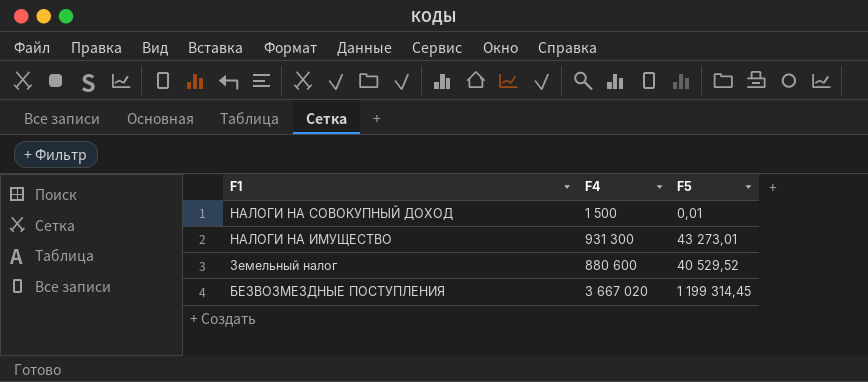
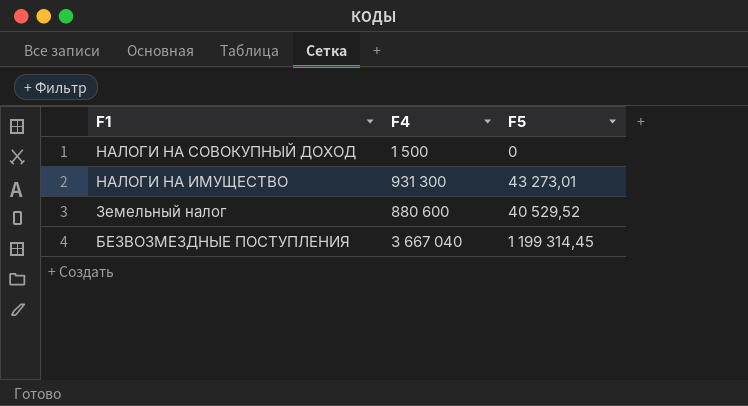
НАЛОГИ НА СОВОКУПНЫЙ ДОХОД | F5: 0,01 -> 0
БЕЗВОЗМЕЗДНЫЕ ПОСТУПЛЕНИЯ | F4: 3 667 020 -> 3 667 040

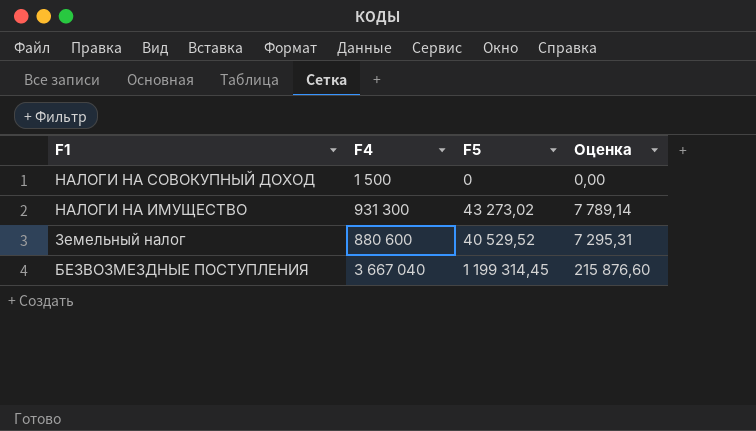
column Оценка | formula: none -> [F5] * 0,18
НАЛОГИ НА ИМУЩЕСТВО | F5: 43 273,01 -> 43 273,02

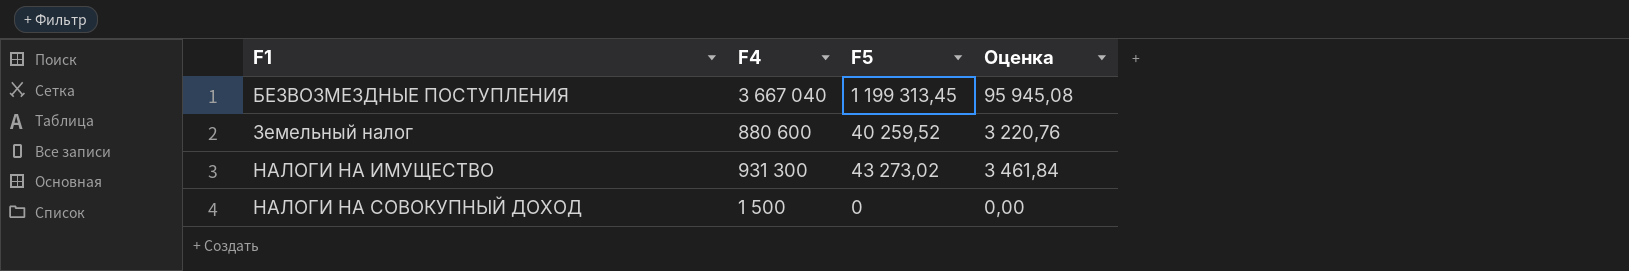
row order: F1 descending -> F1 ascending
column Оценка | formula: [F5] * 0,18 -> [F5] * 0,08
БЕЗВОЗМЕЗДНЫЕ ПОСТУПЛЕНИЯ | F5: 1 199 314,45 -> 1 199 313,45
Земельный налог | F5: 40 529,52 -> 40 259,52

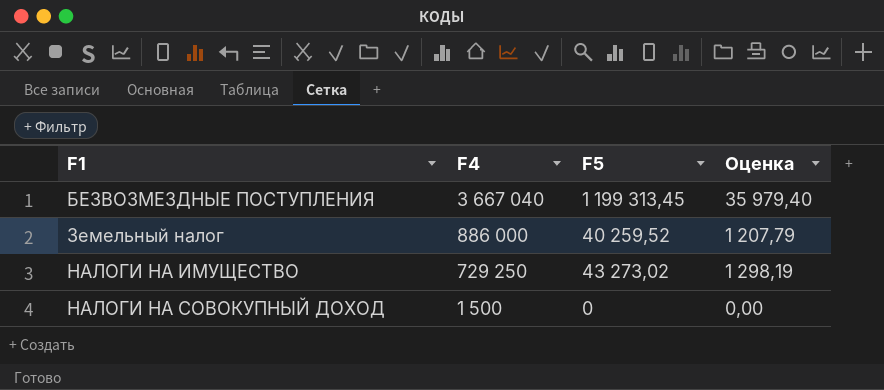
column Оценка | formula: [F5] * 0,08 -> [F5] * 0,03
Земельный налог | F4: 880 600 -> 886 000
НАЛОГИ НА ИМУЩЕСТВО | F4: 931 300 -> 729 250

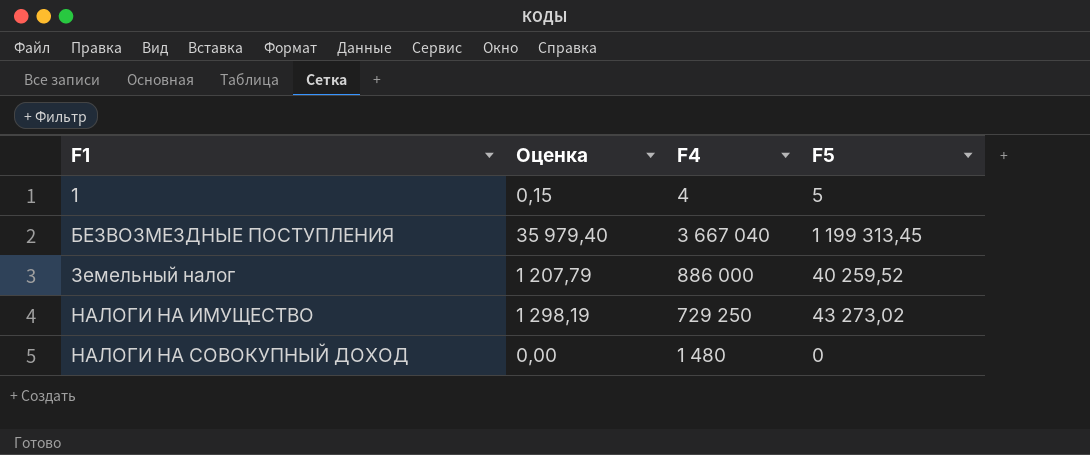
column Оценка | position: 4 -> 2
row 1: none -> 0,15 | 4 | 5
НАЛОГИ НА СОВОКУПНЫЙ ДОХОД | F4: 1 500 -> 1 480

